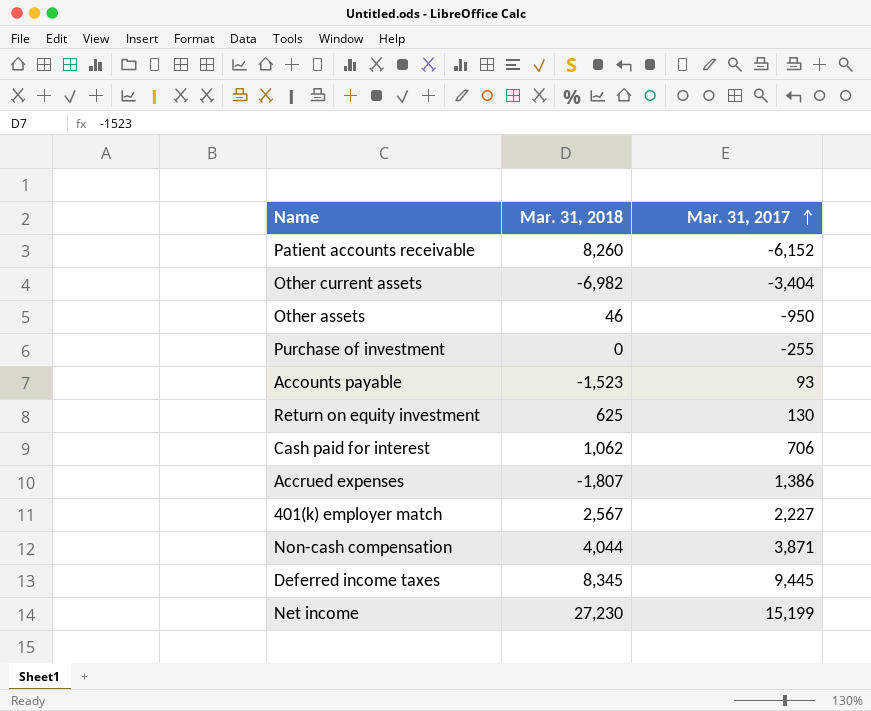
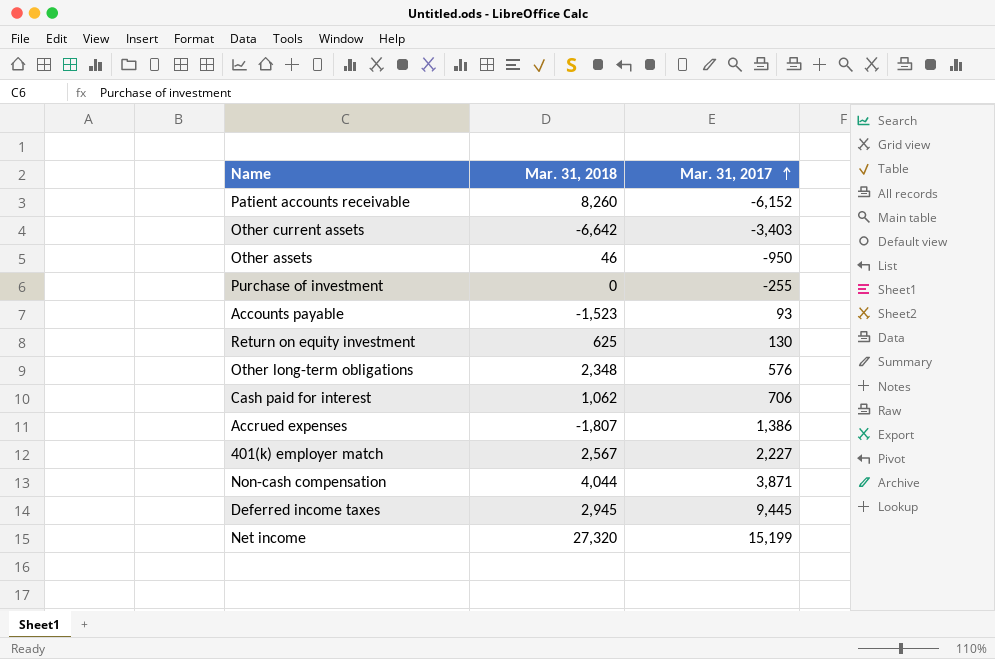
Other current assets | Mar. 31, 2018: -6,982 -> -6,642
Other current assets | Mar. 31, 2017: -3,404 -> -3,403
row Other long-term obligations: none -> 2,348 | 576
Deferred income taxes | Mar. 31, 2018: 8,345 -> 2,945
Net income | Mar. 31, 2018: 27,230 -> 27,320

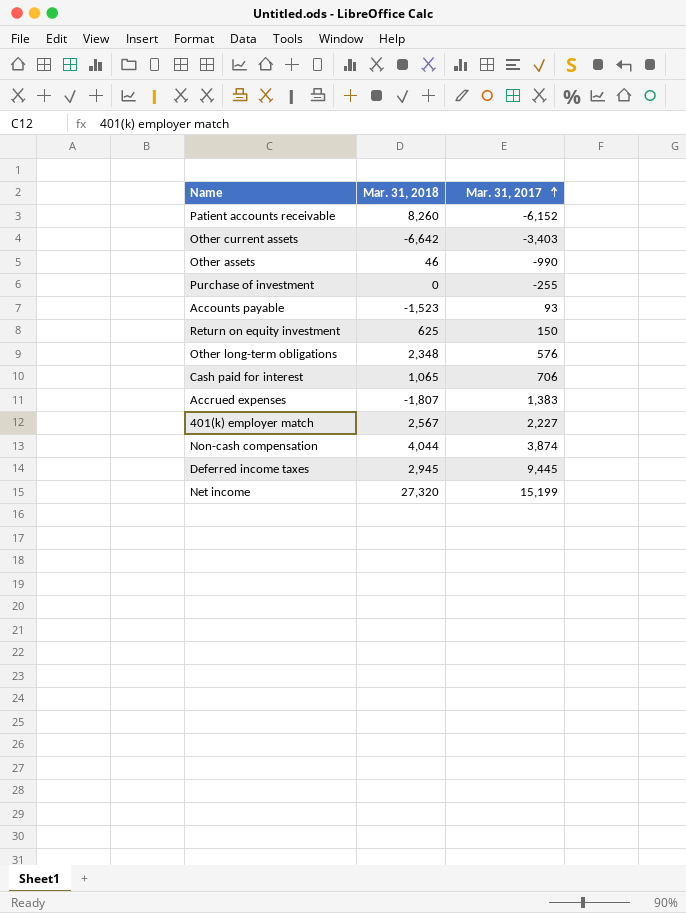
Other assets | Mar. 31, 2017: -950 -> -990
Return on equity investment | Mar. 31, 2017: 130 -> 150
Cash paid for interest | Mar. 31, 2018: 1,062 -> 1,065
Accrued expenses | Mar. 31, 2017: 1,386 -> 1,383
Non-cash compensation | Mar. 31, 2017: 3,871 -> 3,874

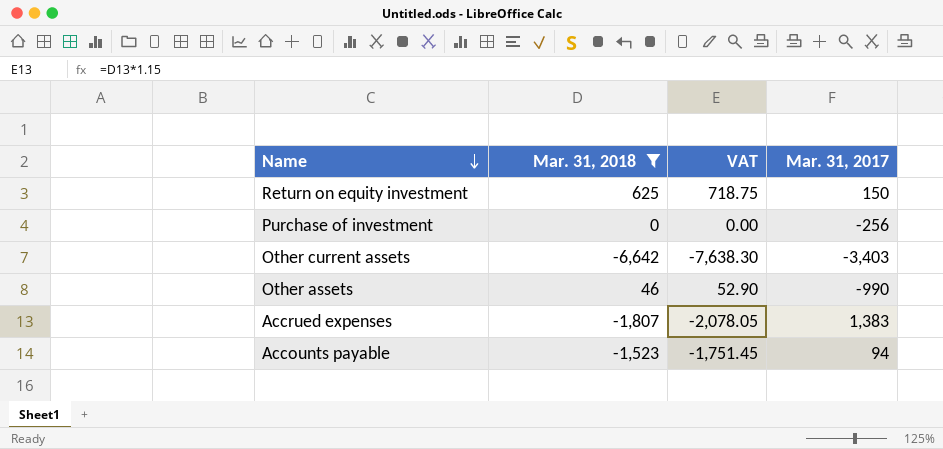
filter: none -> Mar. 31, 2018 <= 625
row order: Mar. 31, 2017 ascending -> Name descending
column VAT | formula: none -> [Mar. 31, 2018] * 1.15
Purchase of investment | Mar. 31, 2017: -255 -> -256
Accounts payable | Mar. 31, 2017: 93 -> 94

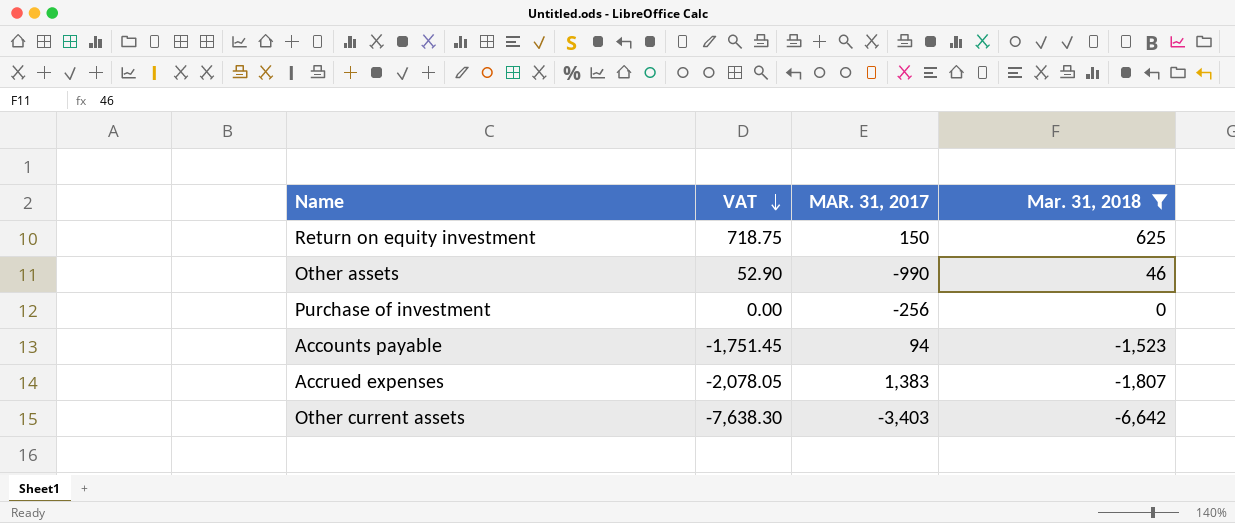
row order: Name descending -> VAT descending
column name: Mar. 31, 2017 -> MAR. 31, 2017
column Mar. 31, 2018 | position: 2 -> 4

